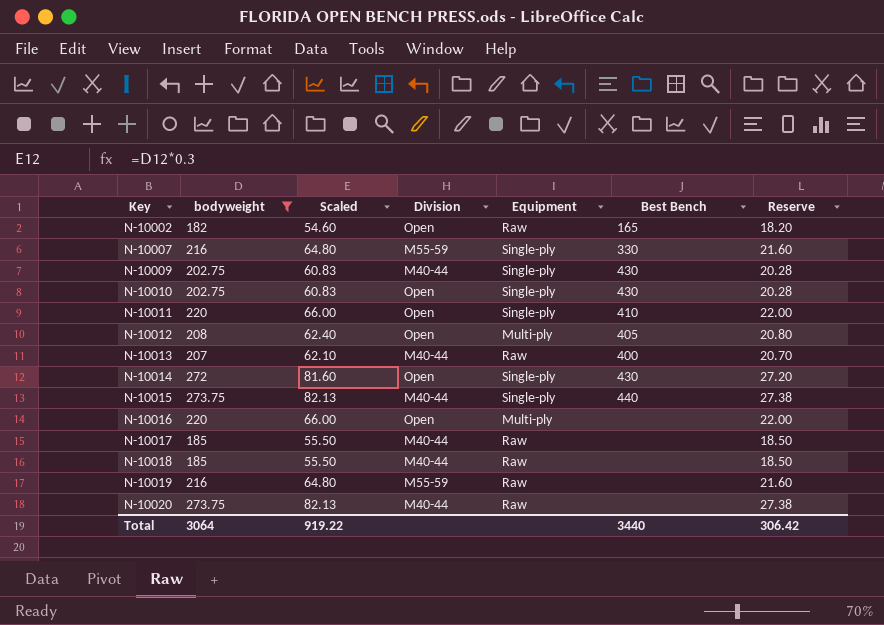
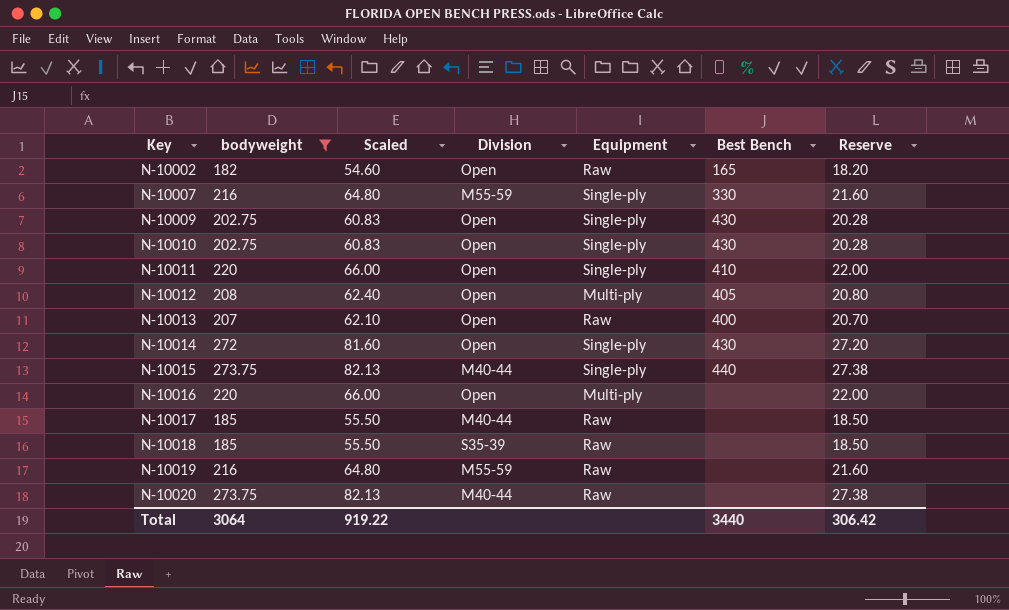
N-10009 | Division: M40-44 -> Open
N-10013 | Division: M40-44 -> Open
N-10018 | Division: M40-44 -> S35-39

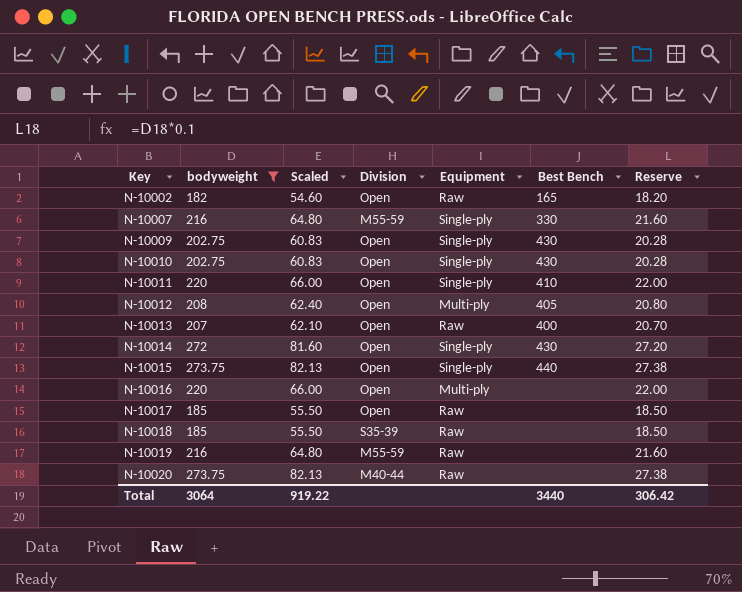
N-10015 | Division: M40-44 -> Open
N-10017 | Division: M40-44 -> Open

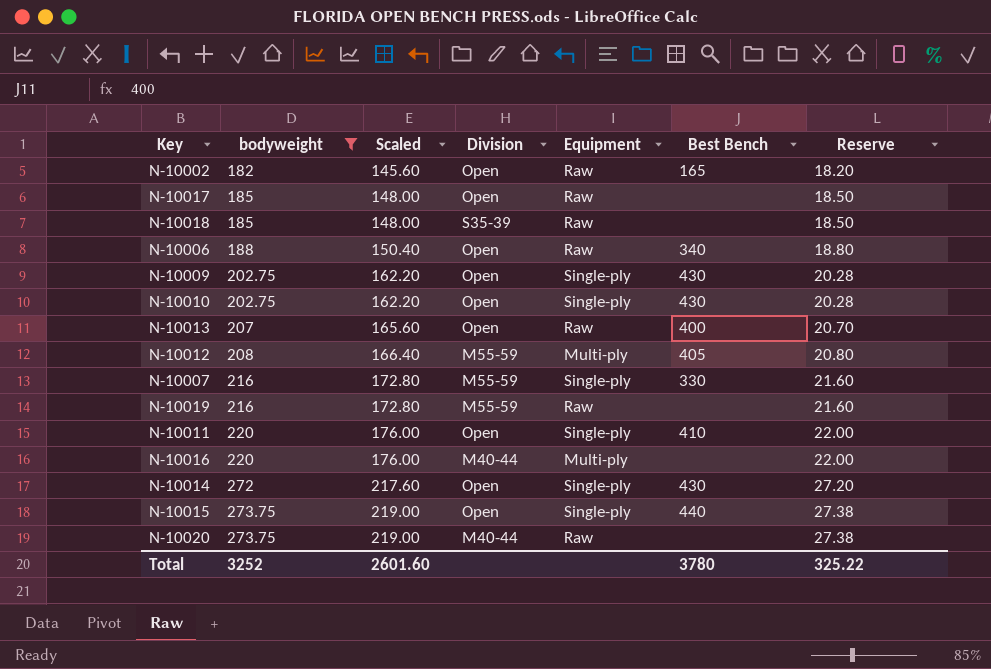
row order: Key ascending -> bodyweight ascending
column Scaled | formula: [bodyweight] * 0.3 -> [bodyweight] * 0.8
row N-10006: none -> 188 | 150.40 | Open | Raw | 340 | 18.80
N-10012 | Division: Open -> M55-59
N-10016 | Division: Open -> M40-44
Total | bodyweight: 3064 -> 3252
Total | Scaled: 919.22 -> 2601.60
Total | Best Bench: 3440 -> 3780
Total | Reserve: 306.42 -> 325.22

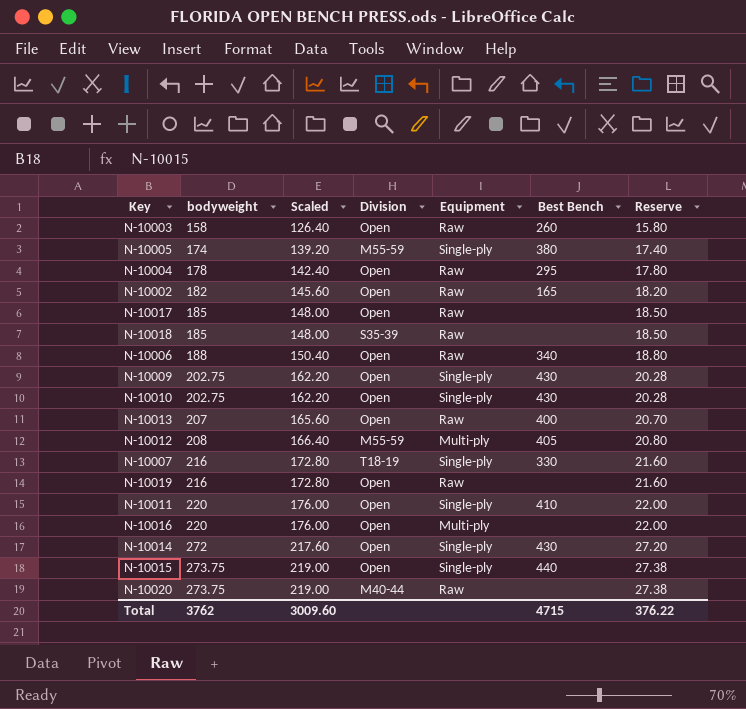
filter: bodyweight >= 182 -> none
N-10007 | Division: M55-59 -> T18-19
N-10019 | Division: M55-59 -> Open
N-10016 | Division: M40-44 -> Open
Total | bodyweight: 3252 -> 3762
Total | Scaled: 2601.60 -> 3009.60
Total | Best Bench: 3780 -> 4715
Total | Reserve: 325.22 -> 376.22

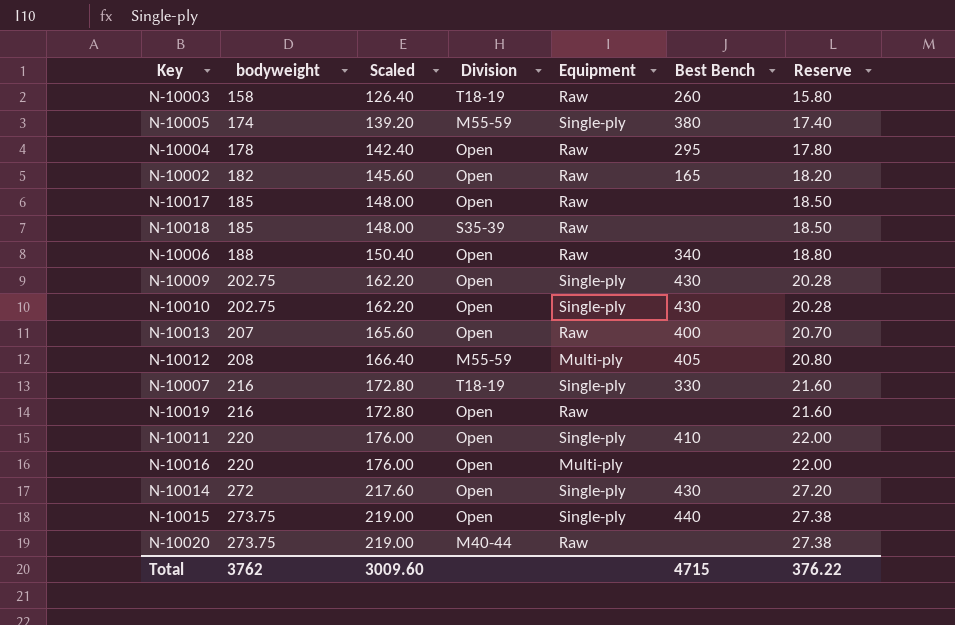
N-10003 | Division: Open -> T18-19

